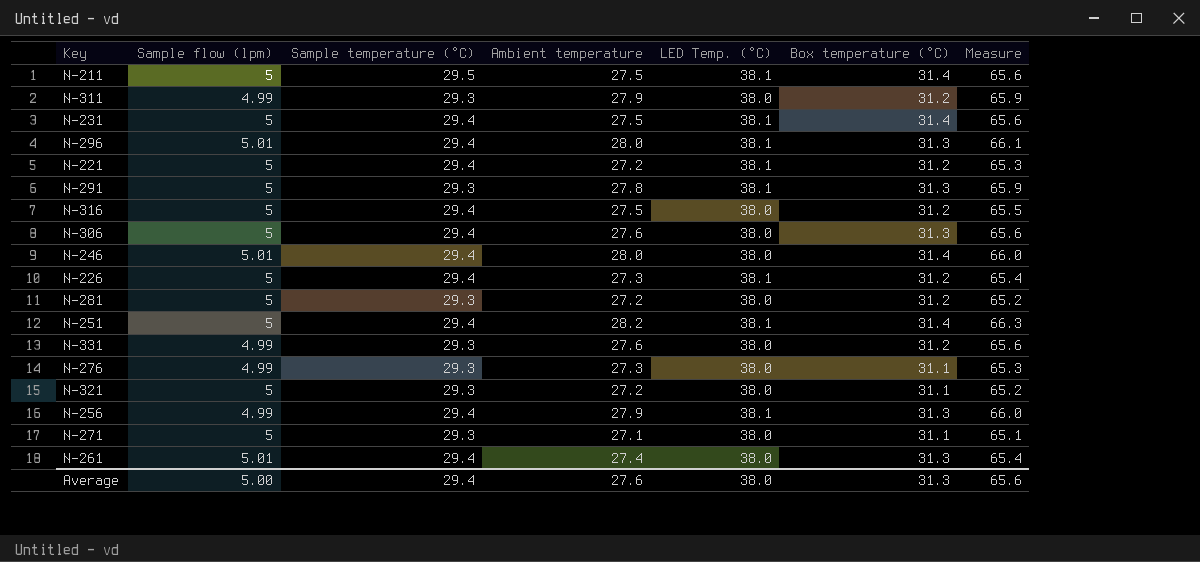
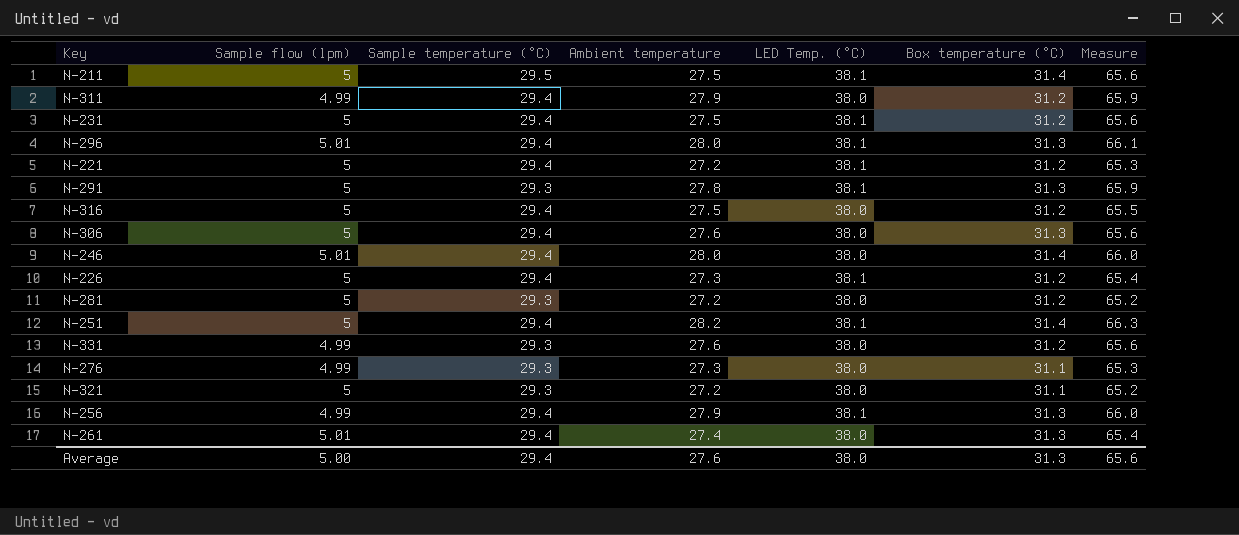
row N-271: 5 | 29.3 | 27.1 | 38.0 | 31.1 | 65.1 -> none
N-311 | Sample temperature (°C): 29.3 -> 29.4
N-231 | Box temperature (°C): 31.4 -> 31.2

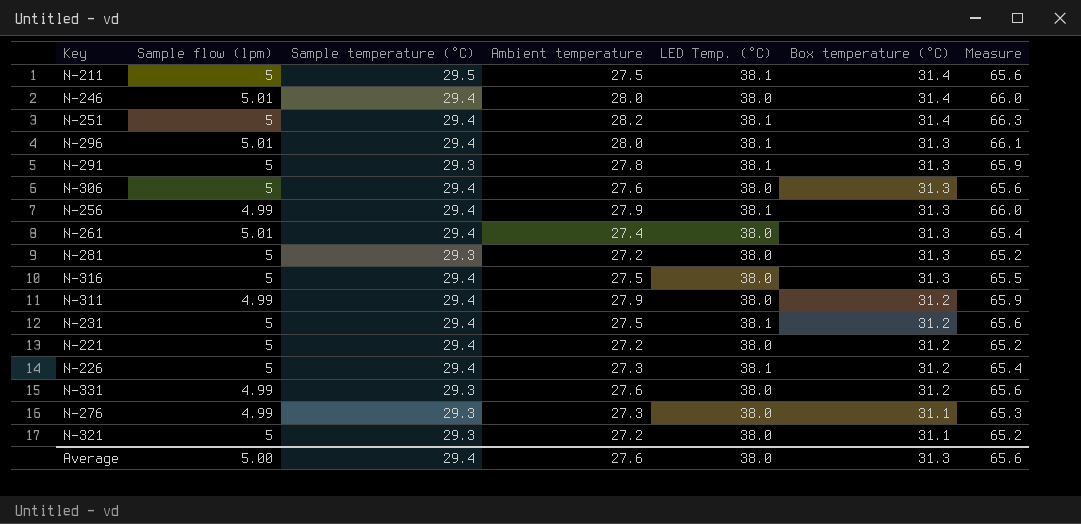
row order: none -> Box temperature (°C) descending
N-281 | Box temperature (°C): 31.2 -> 31.3
N-316 | Box temperature (°C): 31.2 -> 31.3
N-221 | LED Temp. (°C): 38.1 -> 38.0
N-221 | Measure: 65.3 -> 65.2

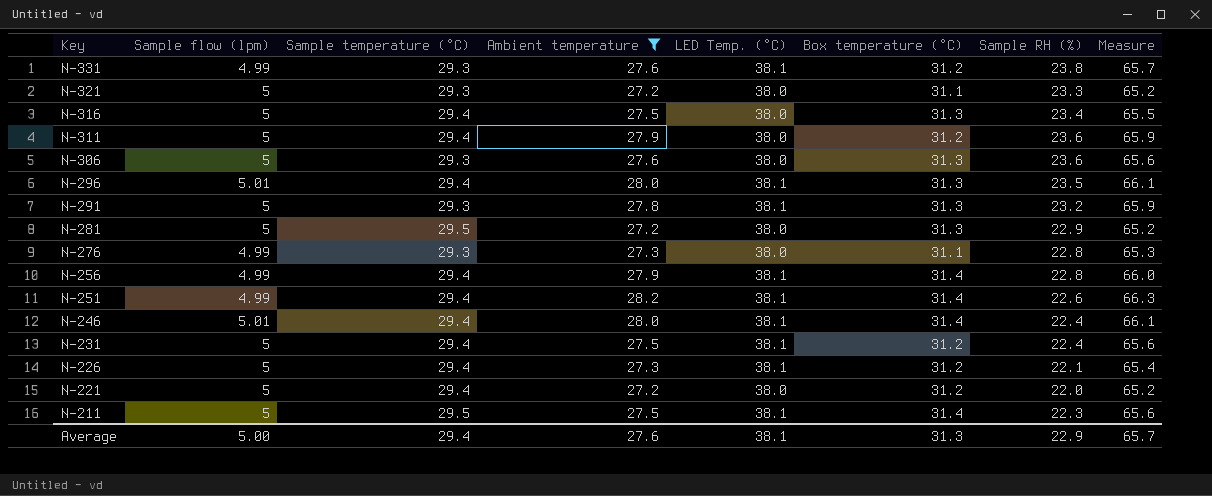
filter: none -> Ambient temperature != 27.4
row order: Box temperature (°C) descending -> Key descending
column Sample RH (%) | position: none -> 7
N-331 | LED Temp. (°C): 38.0 -> 38.1
N-331 | Measure: 65.6 -> 65.7
N-311 | Sample flow (lpm): 4.99 -> 5
N-306 | Sample temperature (°C): 29.4 -> 29.3
N-281 | Sample temperature (°C): 29.3 -> 29.5
N-256 | Box temperature (°C): 31.3 -> 31.4
N-251 | Sample flow (lpm): 5 -> 4.99
N-246 | LED Temp. (°C): 38.0 -> 38.1
N-246 | Measure: 66.0 -> 66.1
Average | LED Temp. (°C): 38.0 -> 38.1
Average | Measure: 65.6 -> 65.7

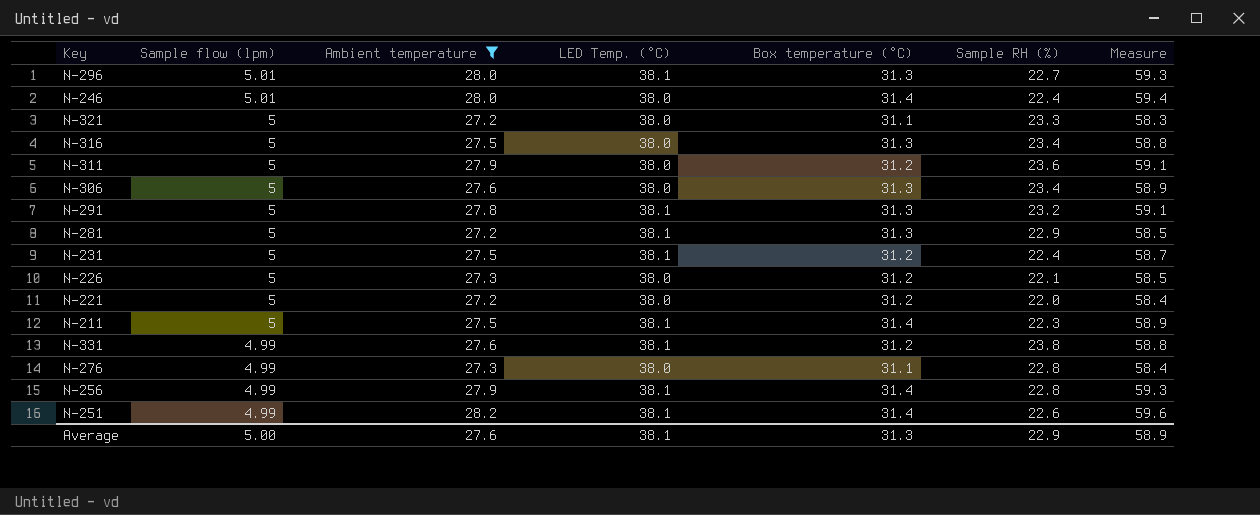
row order: Key descending -> Sample flow (lpm) descending
column Sample temperature (°C) | position: 3 -> none
column Measure | formula: [Ambient temperature] + [LED Temp. (°C)] -> [Ambient temperature] + [Box temperature (°C)]
N-296 | Sample RH (%): 23.5 -> 22.7
N-246 | LED Temp. (°C): 38.1 -> 38.0
N-306 | Sample RH (%): 23.6 -> 23.4
N-281 | LED Temp. (°C): 38.0 -> 38.1
N-226 | LED Temp. (°C): 38.1 -> 38.0
Average | Measure: 65.7 -> 58.9

